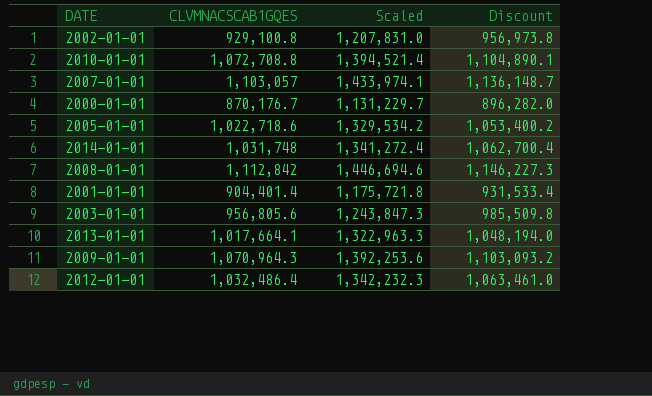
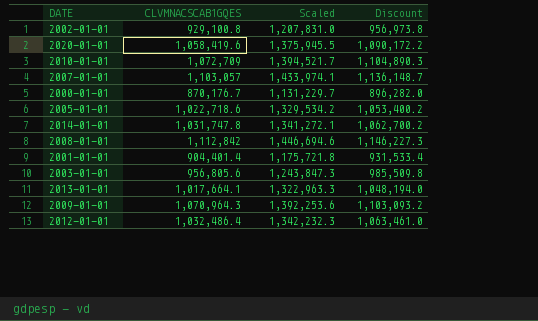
row 2020-01-01: none -> 1,058,419.6 | 1,375,945.5 | 1,090,172.2
2010-01-01 | CLVMNACSCAB1GQES: 1,072,708.8 -> 1,072,709
2010-01-01 | Scaled: 1,394,521.4 -> 1,394,521.7
2010-01-01 | Discount: 1,104,890.1 -> 1,104,890.3
2014-01-01 | CLVMNACSCAB1GQES: 1,031,748 -> 1,031,747.8
2014-01-01 | Scaled: 1,341,272.4 -> 1,341,272.1
2014-01-01 | Discount: 1,062,700.4 -> 1,062,700.2

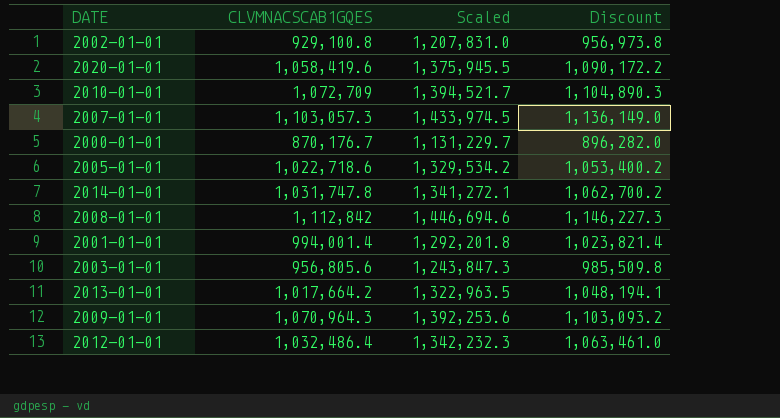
2007-01-01 | CLVMNACSCAB1GQES: 1,103,057 -> 1,103,057.3
2007-01-01 | Scaled: 1,433,974.1 -> 1,433,974.5
2007-01-01 | Discount: 1,136,148.7 -> 1,136,149.0
2001-01-01 | CLVMNACSCAB1GQES: 904,401.4 -> 994,001.4
2001-01-01 | Scaled: 1,175,721.8 -> 1,292,201.8
2001-01-01 | Discount: 931,533.4 -> 1,023,821.4
2013-01-01 | CLVMNACSCAB1GQES: 1,017,664.1 -> 1,017,664.2
2013-01-01 | Scaled: 1,322,963.3 -> 1,322,963.5
2013-01-01 | Discount: 1,048,194.0 -> 1,048,194.1

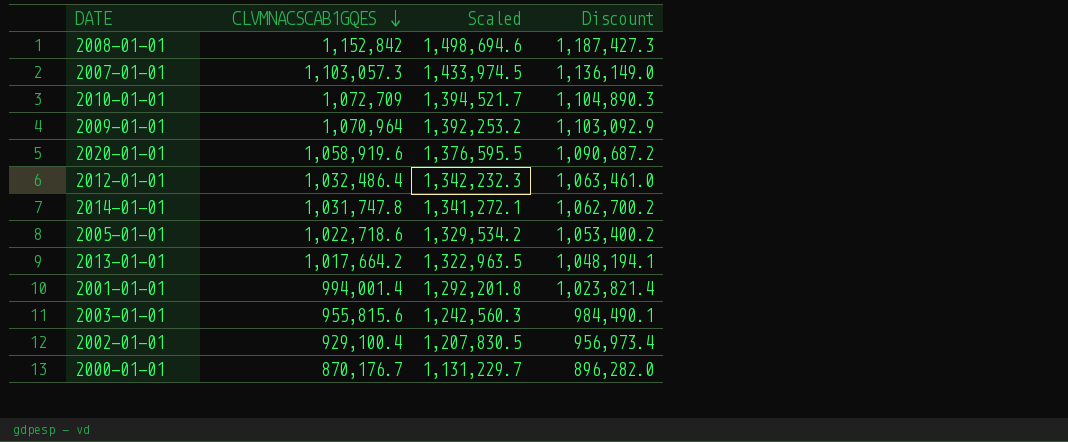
row order: none -> CLVMNACSCAB1GQES descending
2008-01-01 | CLVMNACSCAB1GQES: 1,112,842 -> 1,152,842
2008-01-01 | Scaled: 1,446,694.6 -> 1,498,694.6
2008-01-01 | Discount: 1,146,227.3 -> 1,187,427.3
2009-01-01 | CLVMNACSCAB1GQES: 1,070,964.3 -> 1,070,964
2009-01-01 | Scaled: 1,392,253.6 -> 1,392,253.2
2009-01-01 | Discount: 1,103,093.2 -> 1,103,092.9
2020-01-01 | CLVMNACSCAB1GQES: 1,058,419.6 -> 1,058,919.6
2020-01-01 | Scaled: 1,375,945.5 -> 1,376,595.5
2020-01-01 | Discount: 1,090,172.2 -> 1,090,687.2
2003-01-01 | CLVMNACSCAB1GQES: 956,805.6 -> 955,815.6
2003-01-01 | Scaled: 1,243,847.3 -> 1,242,560.3
2003-01-01 | Discount: 985,509.8 -> 984,490.1
2002-01-01 | CLVMNACSCAB1GQES: 929,100.8 -> 929,100.4
2002-01-01 | Scaled: 1,207,831.0 -> 1,207,830.5
2002-01-01 | Discount: 956,973.8 -> 956,973.4

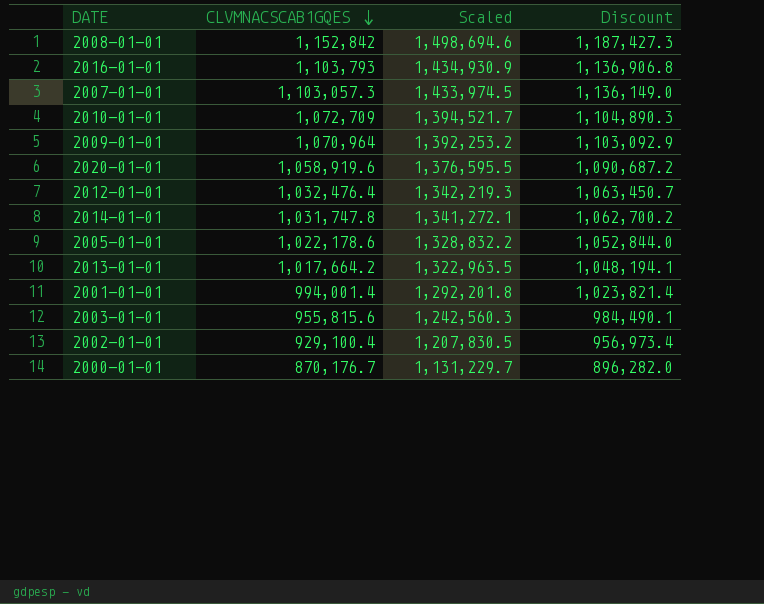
row 2016-01-01: none -> 1,103,793 | 1,434,930.9 | 1,136,906.8
2012-01-01 | CLVMNACSCAB1GQES: 1,032,486.4 -> 1,032,476.4
2012-01-01 | Scaled: 1,342,232.3 -> 1,342,219.3
2012-01-01 | Discount: 1,063,461.0 -> 1,063,450.7
2005-01-01 | CLVMNACSCAB1GQES: 1,022,718.6 -> 1,022,178.6
2005-01-01 | Scaled: 1,329,534.2 -> 1,328,832.2
2005-01-01 | Discount: 1,053,400.2 -> 1,052,844.0

